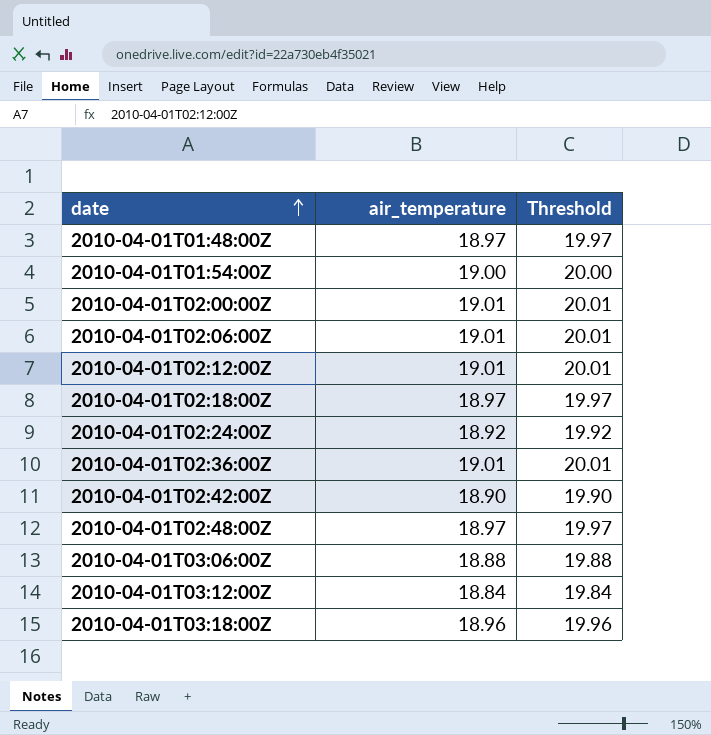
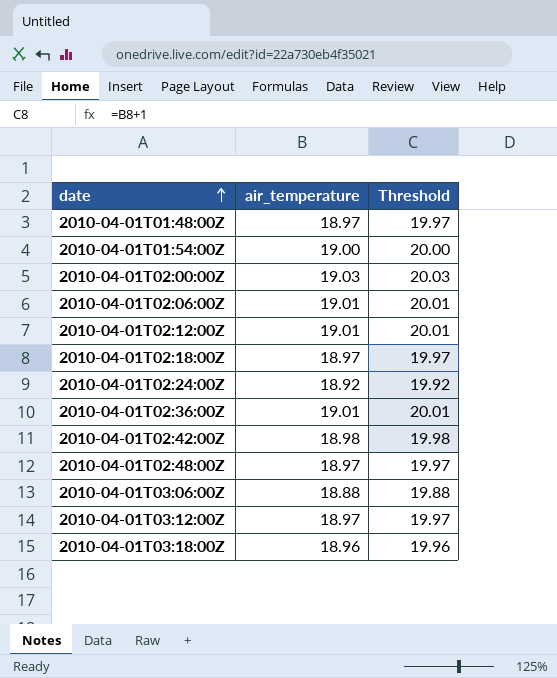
2010-04-01T02:00:00Z | air_temperature: 19.01 -> 19.03
2010-04-01T02:00:00Z | Threshold: 20.01 -> 20.03
2010-04-01T02:42:00Z | air_temperature: 18.90 -> 18.98
2010-04-01T02:42:00Z | Threshold: 19.90 -> 19.98
2010-04-01T03:12:00Z | air_temperature: 18.84 -> 18.97
2010-04-01T03:12:00Z | Threshold: 19.84 -> 19.97

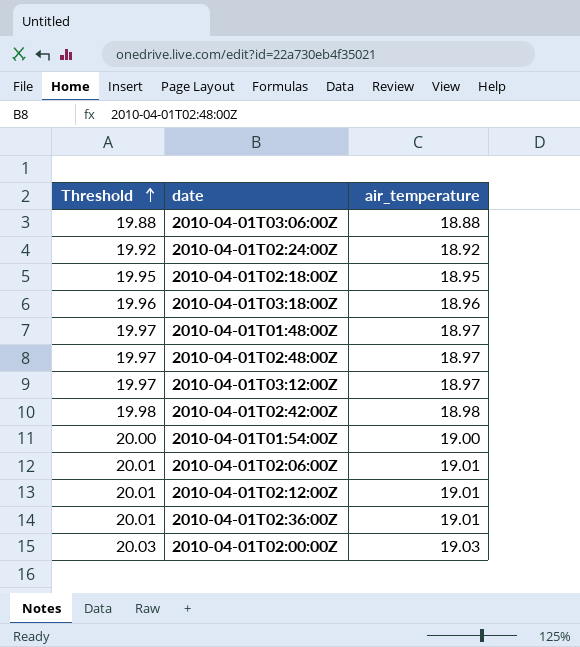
row order: date ascending -> Threshold ascending
column Threshold | position: 3 -> 1
2010-04-01T02:18:00Z | Threshold: 19.97 -> 19.95
2010-04-01T02:18:00Z | air_temperature: 18.97 -> 18.95

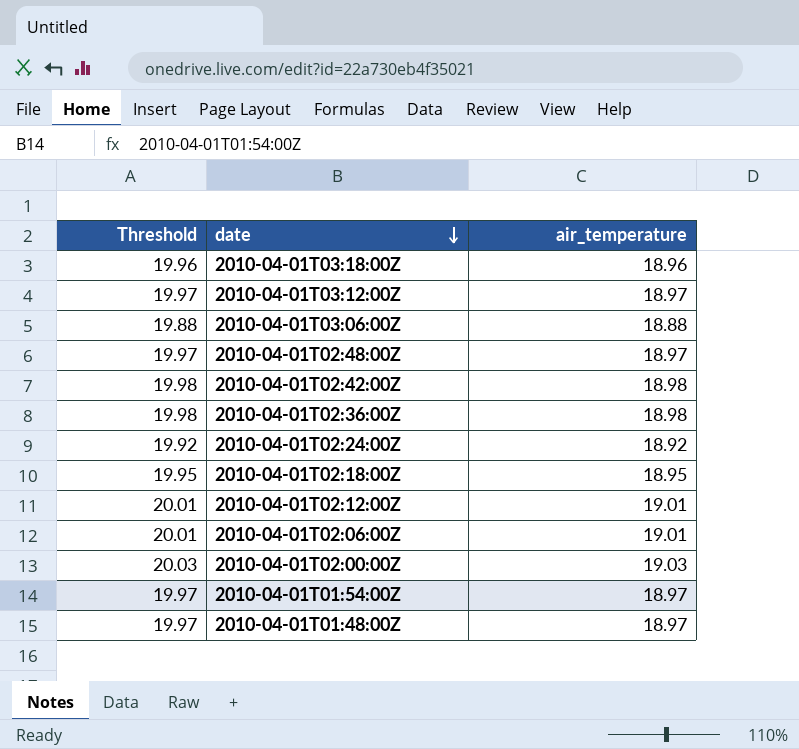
row order: Threshold ascending -> date descending
2010-04-01T02:36:00Z | Threshold: 20.01 -> 19.98
2010-04-01T02:36:00Z | air_temperature: 19.01 -> 18.98
2010-04-01T01:54:00Z | Threshold: 20.00 -> 19.97
2010-04-01T01:54:00Z | air_temperature: 19.00 -> 18.97

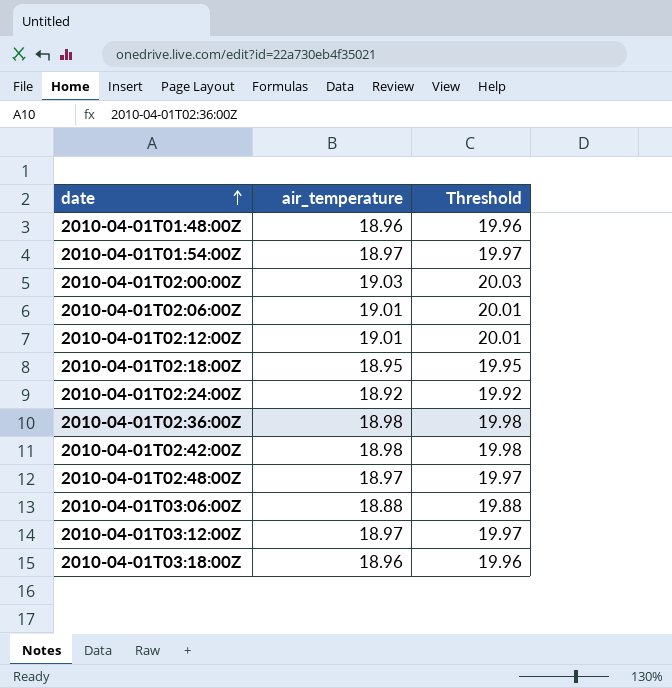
row order: date descending -> date ascending
column Threshold | position: 1 -> 3
2010-04-01T01:48:00Z | air_temperature: 18.97 -> 18.96
2010-04-01T01:48:00Z | Threshold: 19.97 -> 19.96

